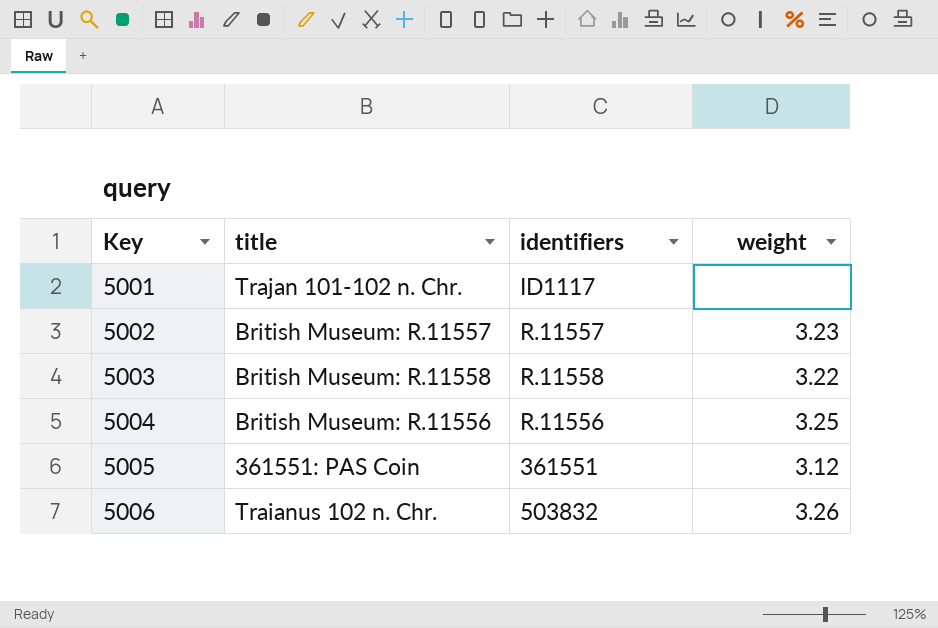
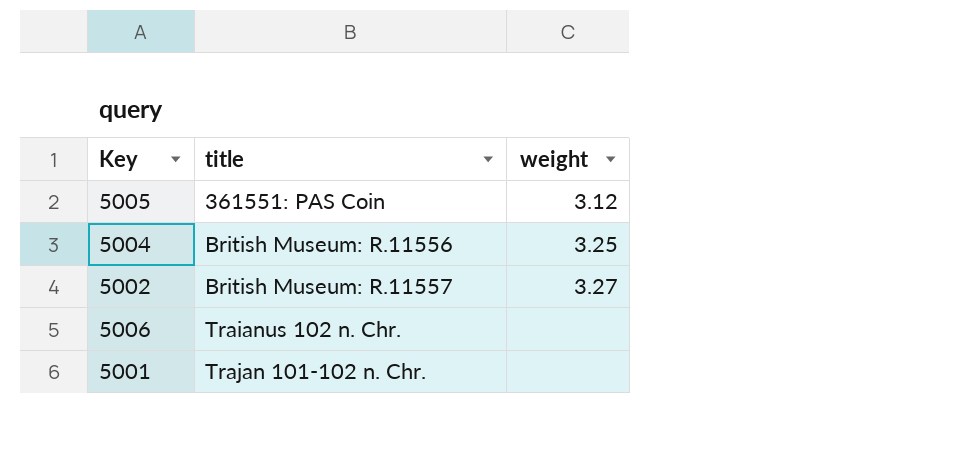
row order: Key ascending -> title ascending
column identifiers | position: 3 -> none
row 5003: British Museum: R.11558 | R.11558 | 3.22 -> none
5002 | weight: 3.23 -> 3.27
5006 | weight: 3.26 -> none

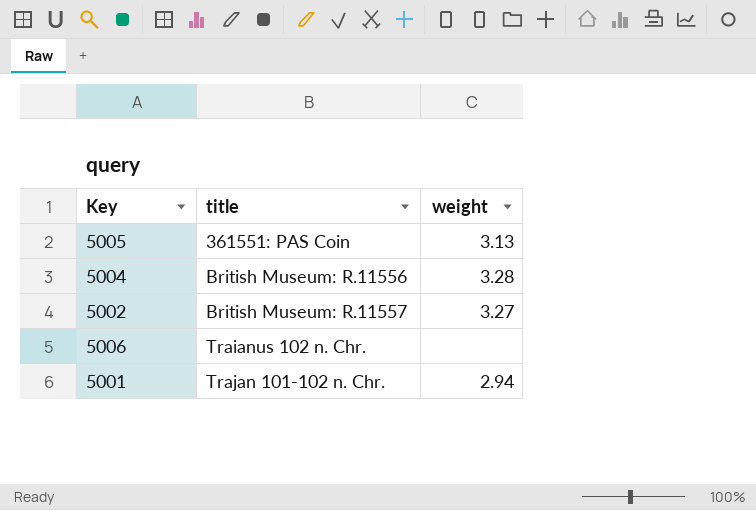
5005 | weight: 3.12 -> 3.13
5004 | weight: 3.25 -> 3.28
5001 | weight: none -> 2.94

